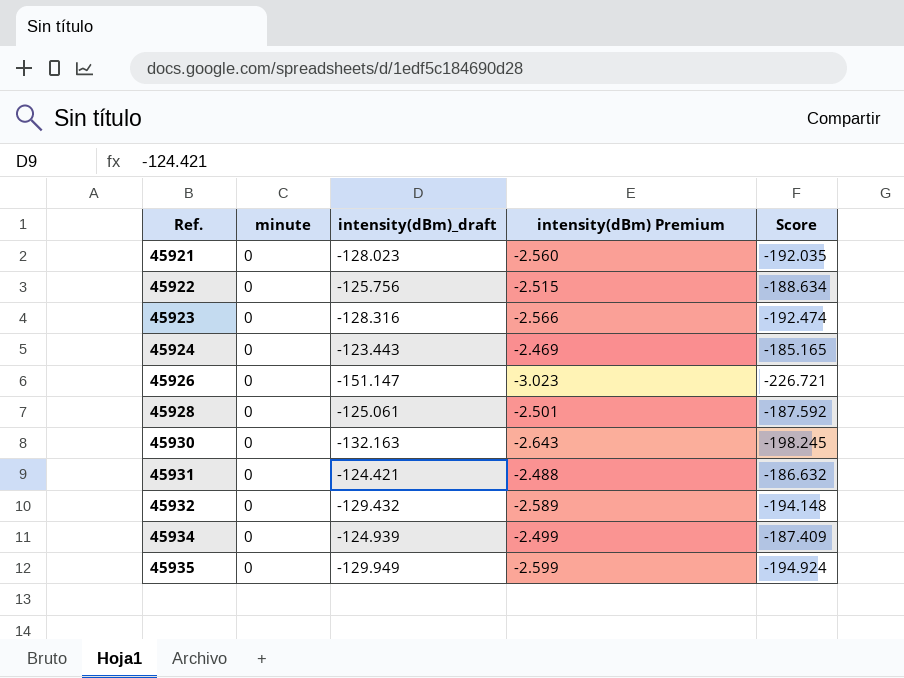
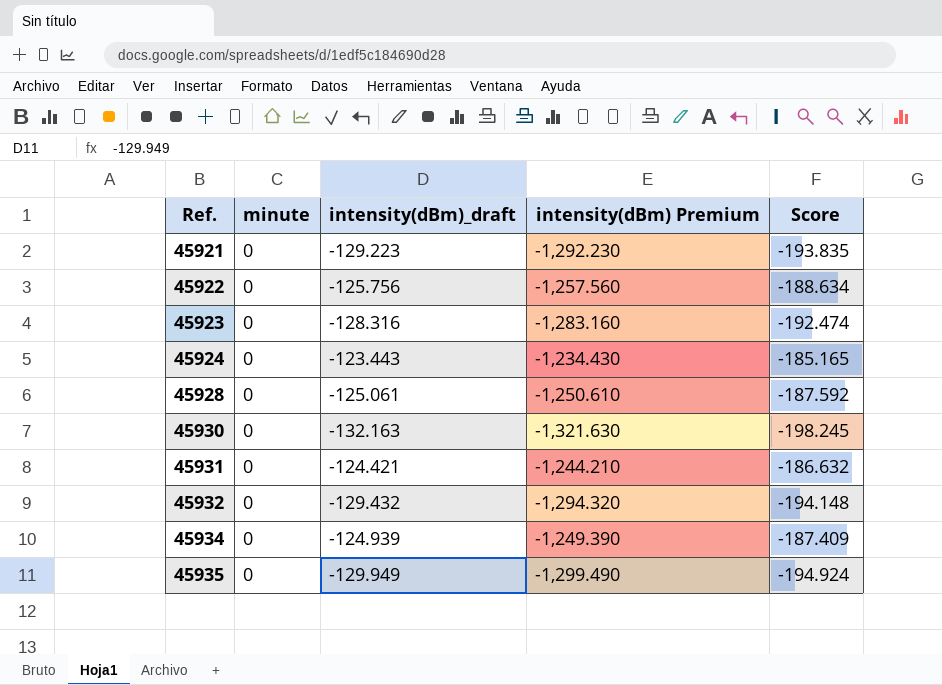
column intensity(dBm) Premium | formula: [intensity(dBm)_draft] * 0.02 -> [intensity(dBm)_draft] * 10
row 45926: 0 | -151.147 | -3.023 | -226.721 -> none
45921 | intensity(dBm)_draft: -128.023 -> -129.223
45921 | Score: -192.035 -> -193.835

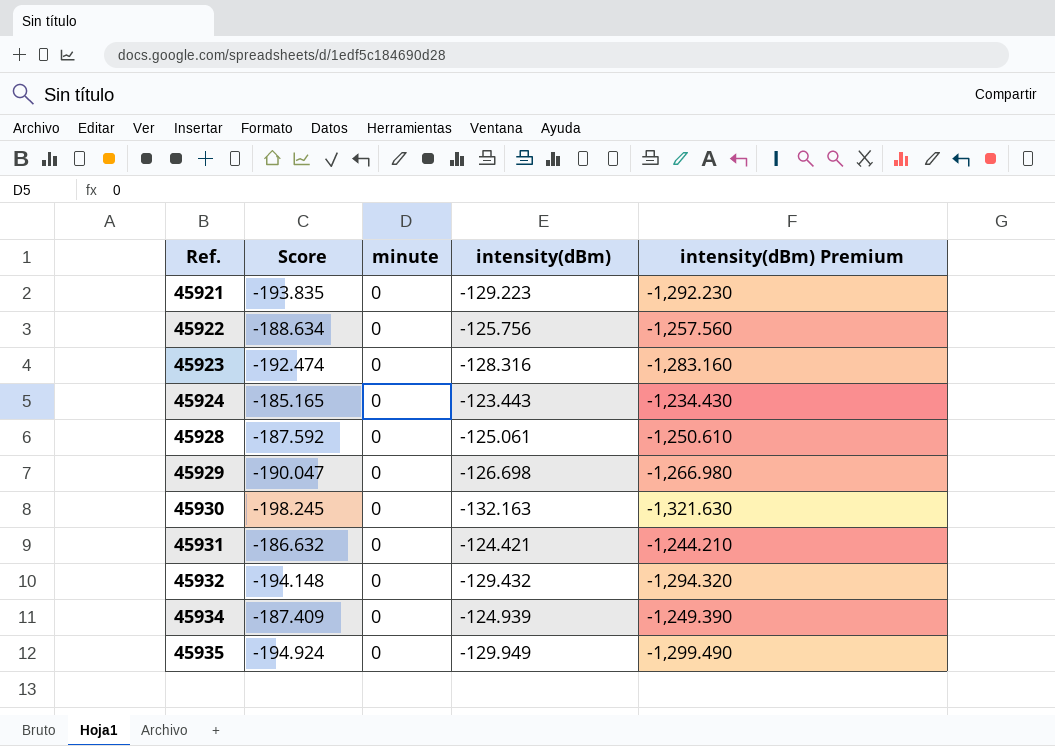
column Score | position: 5 -> 2
column name: intensity(dBm)_draft -> intensity(dBm)
row 45929: none -> -190.047 | 0 | -126.698 | -1,266.980

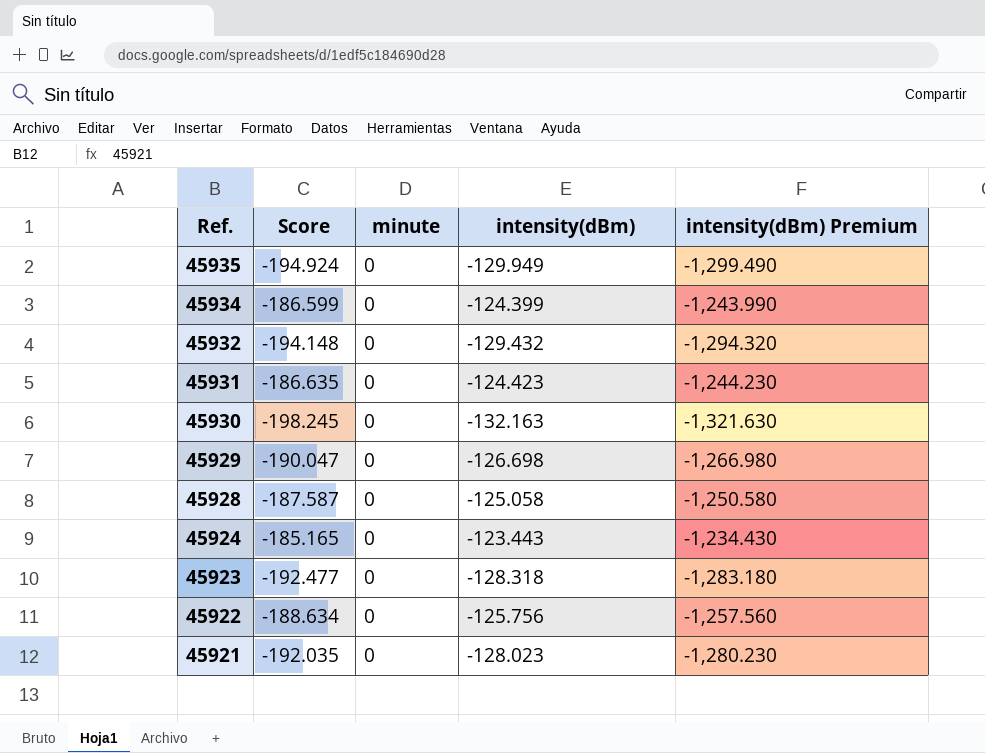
row order: Ref. ascending -> Ref. descending
45934 | Score: -187.409 -> -186.599
45934 | intensity(dBm): -124.939 -> -124.399
45934 | intensity(dBm) Premium: -1,249.390 -> -1,243.990
45931 | Score: -186.632 -> -186.635
45931 | intensity(dBm): -124.421 -> -124.423
45931 | intensity(dBm) Premium: -1,244.210 -> -1,244.230
45928 | Score: -187.592 -> -187.587
45928 | intensity(dBm): -125.061 -> -125.058
45928 | intensity(dBm) Premium: -1,250.610 -> -1,250.580
45923 | Score: -192.474 -> -192.477
45923 | intensity(dBm): -128.316 -> -128.318
45923 | intensity(dBm) Premium: -1,283.160 -> -1,283.180
45921 | Score: -193.835 -> -192.035
45921 | intensity(dBm): -129.223 -> -128.023
45921 | intensity(dBm) Premium: -1,292.230 -> -1,280.230

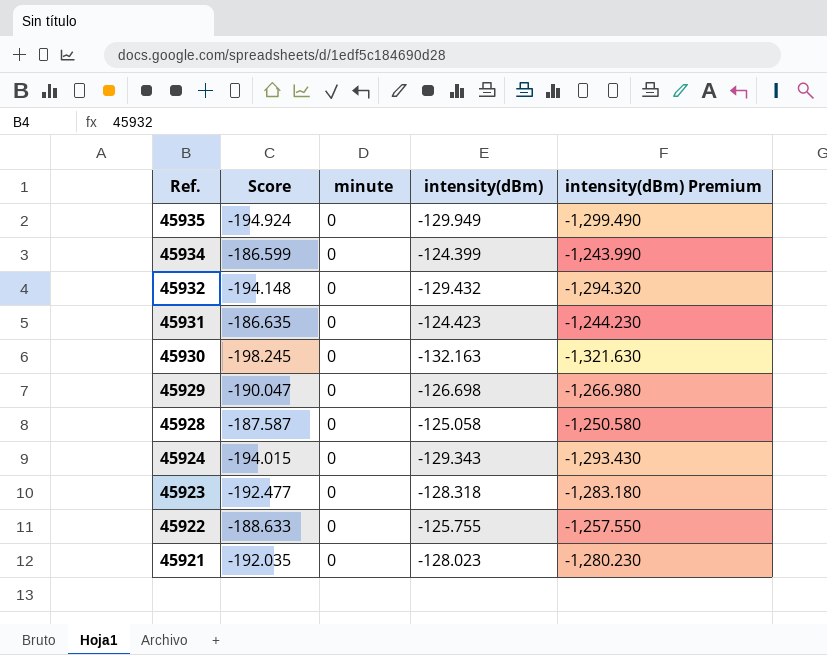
45924 | Score: -185.165 -> -194.015
45924 | intensity(dBm): -123.443 -> -129.343
45924 | intensity(dBm) Premium: -1,234.430 -> -1,293.430
45922 | Score: -188.634 -> -188.633
45922 | intensity(dBm): -125.756 -> -125.755
45922 | intensity(dBm) Premium: -1,257.560 -> -1,257.550

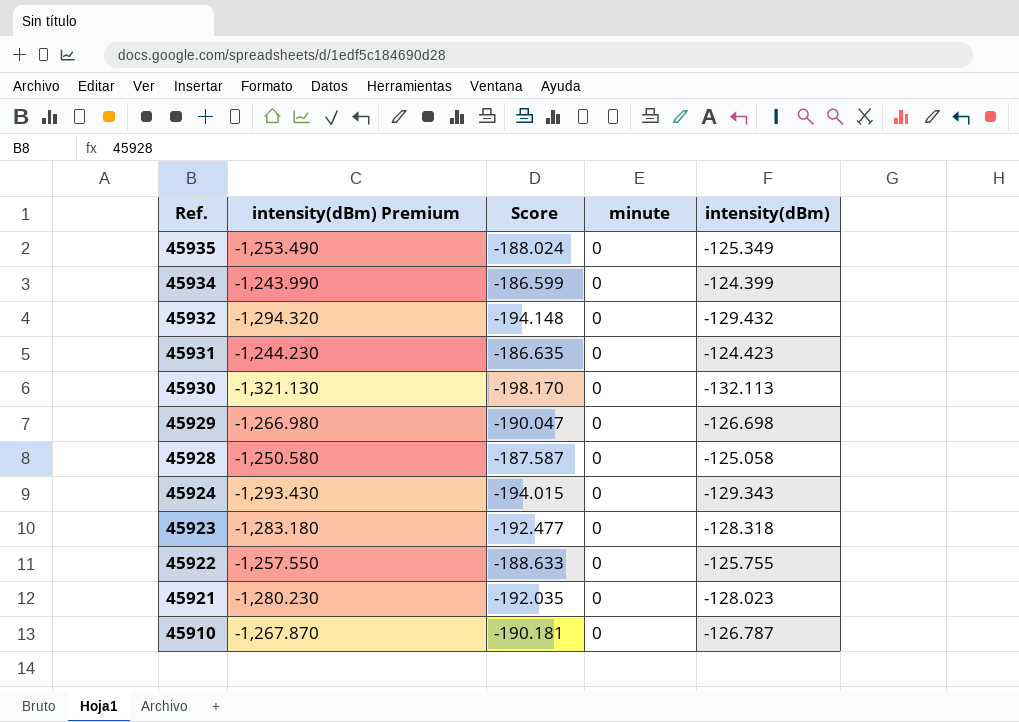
column intensity(dBm) Premium | position: 5 -> 2
45935 | intensity(dBm) Premium: -1,299.490 -> -1,253.490
45935 | Score: -194.924 -> -188.024
45935 | intensity(dBm): -129.949 -> -125.349
45930 | intensity(dBm) Premium: -1,321.630 -> -1,321.130
45930 | Score: -198.245 -> -198.170
45930 | intensity(dBm): -132.163 -> -132.113
row 45910: none -> -1,267.870 | -190.181 | 0 | -126.787

